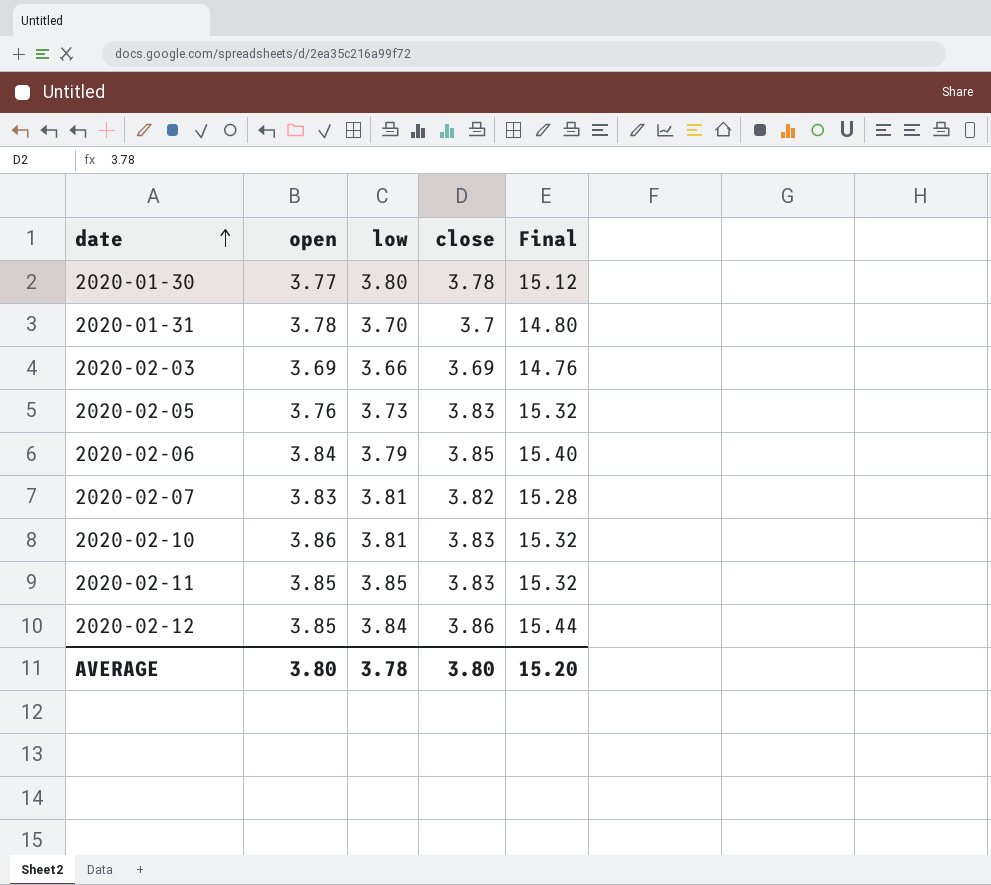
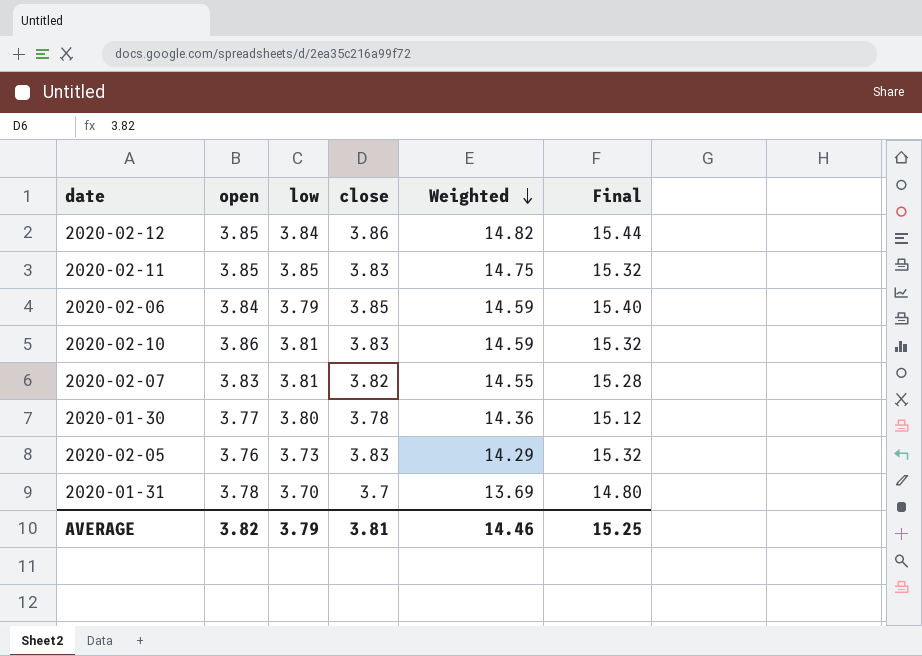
row order: date ascending -> Weighted descending
column Weighted | formula: none -> [low] * [close]
row 2020-02-03: 3.69 | 3.66 | 3.69 | 14.76 -> none
AVERAGE | open: 3.80 -> 3.82
AVERAGE | low: 3.78 -> 3.79
AVERAGE | close: 3.80 -> 3.81
AVERAGE | Final: 15.20 -> 15.25

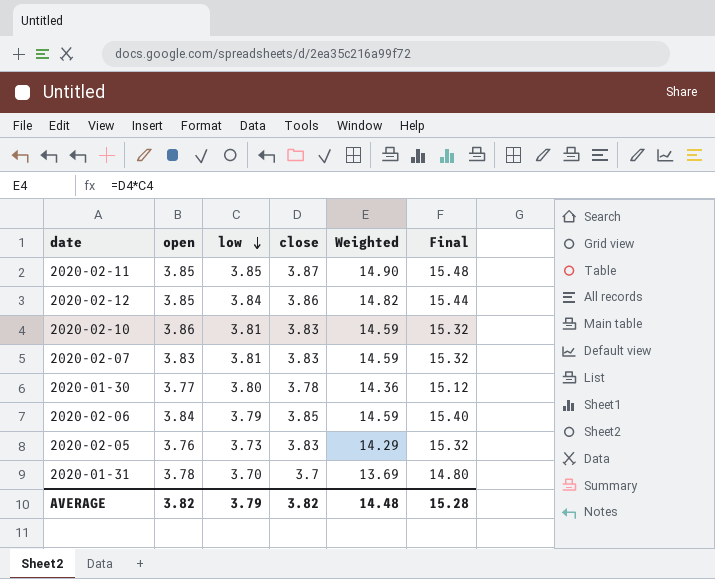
row order: Weighted descending -> low descending
2020-02-11 | close: 3.83 -> 3.87
2020-02-11 | Weighted: 14.75 -> 14.90
2020-02-11 | Final: 15.32 -> 15.48
2020-02-07 | close: 3.82 -> 3.83
2020-02-07 | Weighted: 14.55 -> 14.59
2020-02-07 | Final: 15.28 -> 15.32
AVERAGE | close: 3.81 -> 3.82
AVERAGE | Weighted: 14.46 -> 14.48
AVERAGE | Final: 15.25 -> 15.28

